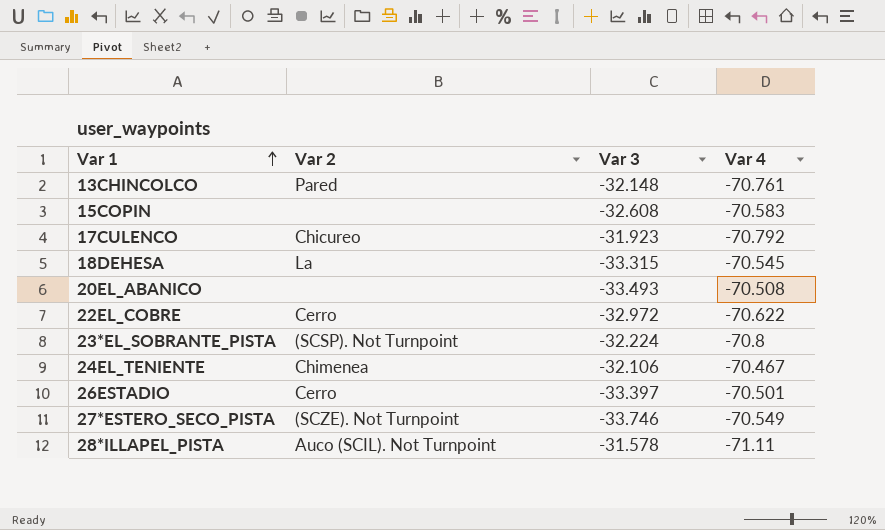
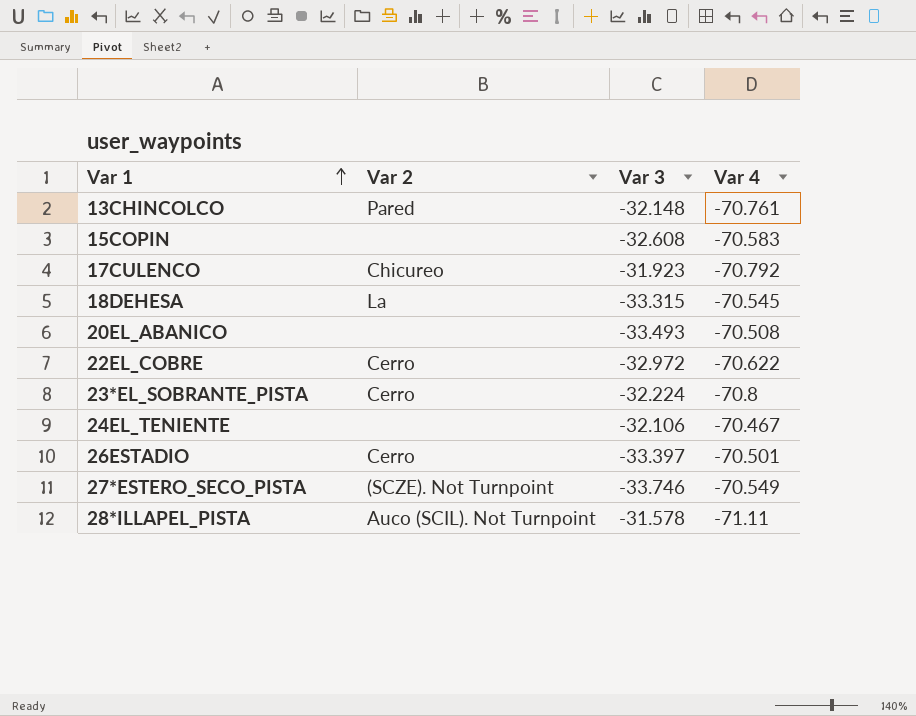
23*EL_SOBRANTE_PISTA | Var 2: (SCSP). Not Turnpoint -> Cerro
24EL_TENIENTE | Var 2: Chimenea -> none

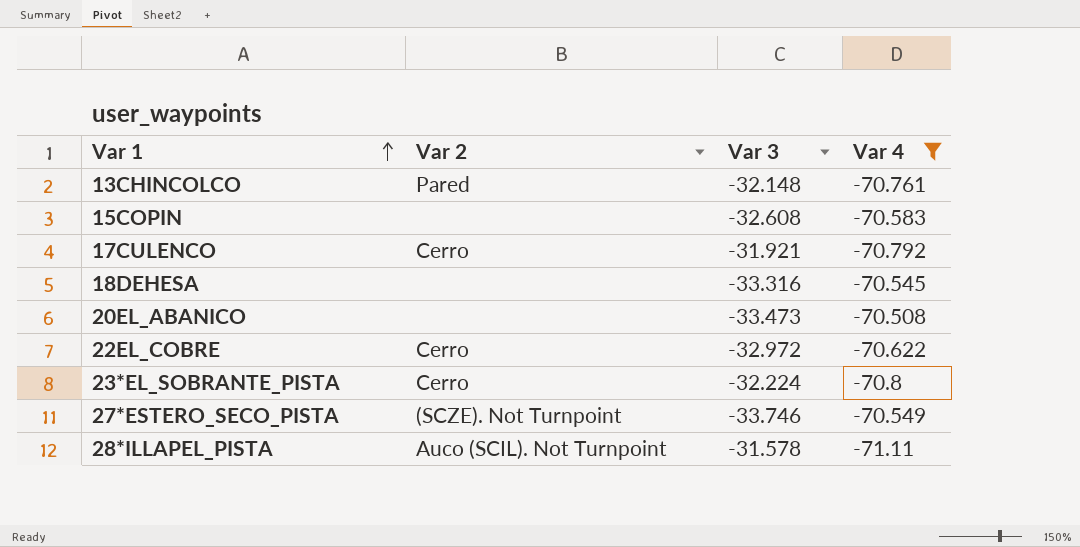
filter: none -> Var 4 <= -70.508
17CULENCO | Var 2: Chicureo -> Cerro
17CULENCO | Var 3: -31.923 -> -31.921
18DEHESA | Var 2: La -> none
18DEHESA | Var 3: -33.315 -> -33.316
20EL_ABANICO | Var 3: -33.493 -> -33.473

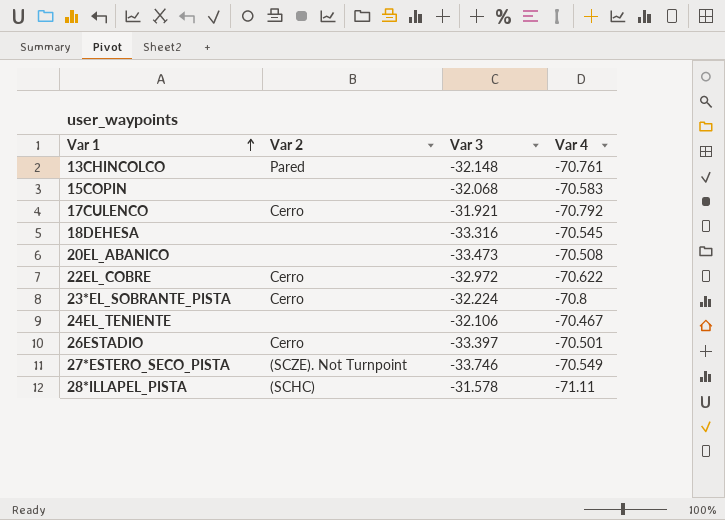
filter: Var 4 <= -70.508 -> none
15COPIN | Var 3: -32.608 -> -32.068
28*ILLAPEL_PISTA | Var 2: Auco (SCIL). Not Turnpoint -> (SCHC)

